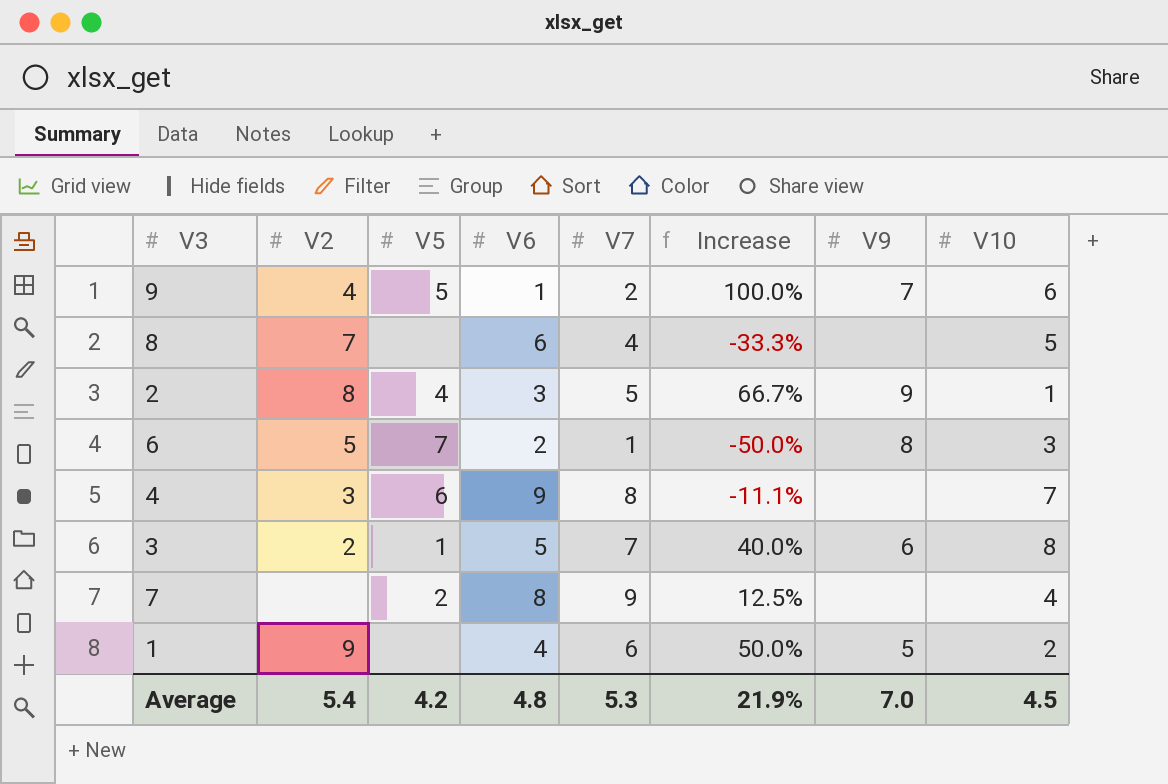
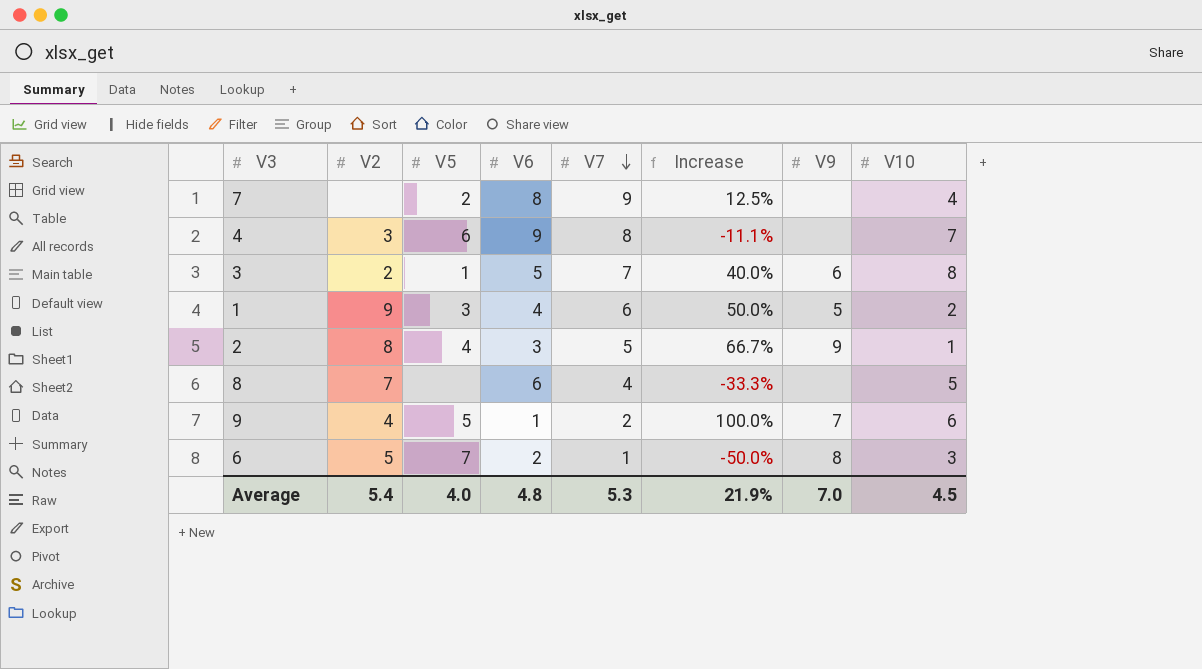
row order: none -> V7 descending
1 | V5: none -> 3
Average | V5: 4.2 -> 4.0

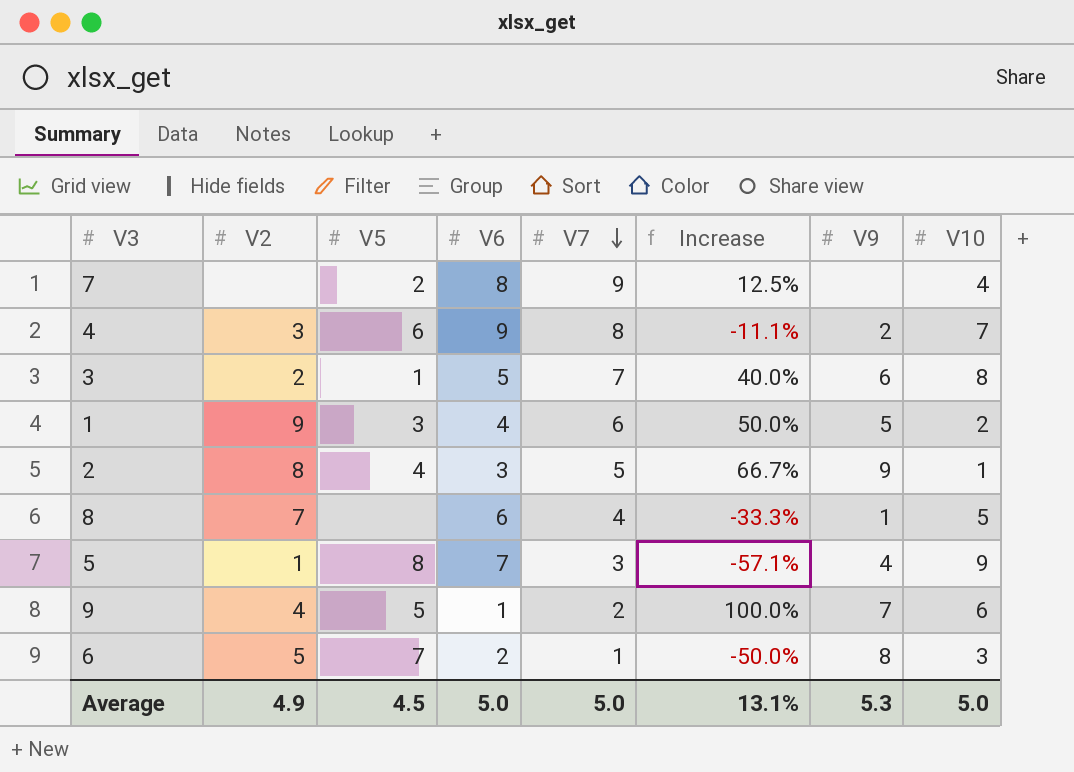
4 | V9: none -> 2
8 | V9: none -> 1
row 5: none -> 1 | 8 | 7 | 3 | -57.1% | 4 | 9
Average | V2: 5.4 -> 4.9
Average | V5: 4.0 -> 4.5
Average | V6: 4.8 -> 5.0
Average | V7: 5.3 -> 5.0
Average | Increase: 21.9% -> 13.1%
Average | V9: 7.0 -> 5.3
Average | V10: 4.5 -> 5.0

